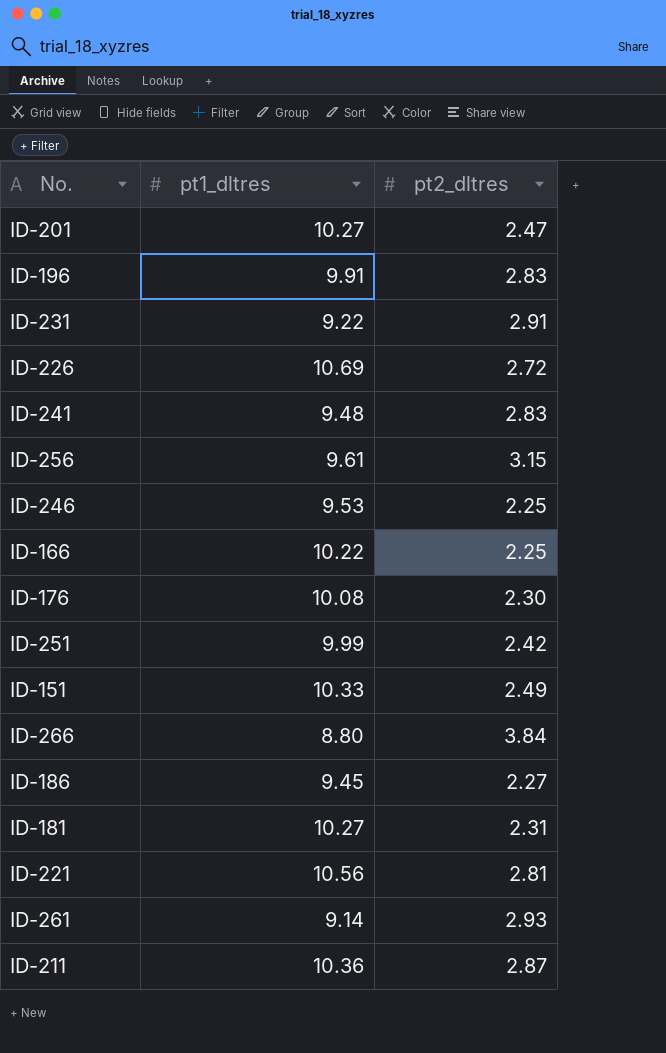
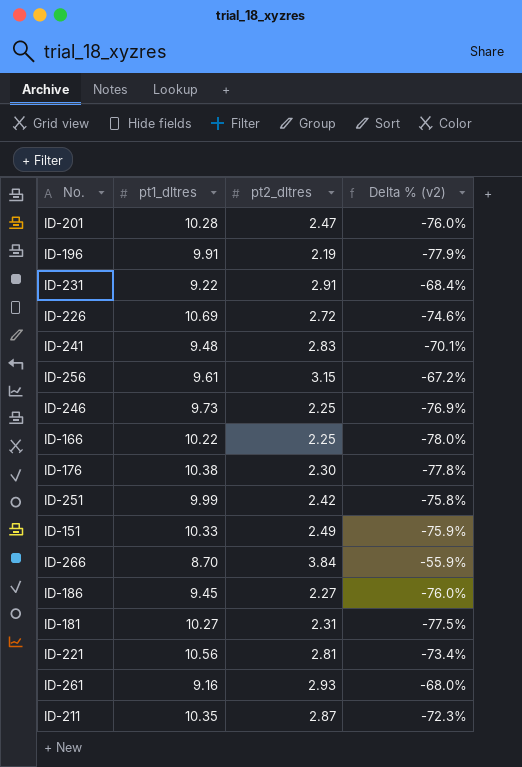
column Delta % (v2) | formula: none -> ([pt2_dltres] - [pt1_dltres]) / [pt1_dltres]
ID-201 | pt1_dltres: 10.27 -> 10.28
ID-196 | pt2_dltres: 2.83 -> 2.19
ID-246 | pt1_dltres: 9.53 -> 9.73
ID-176 | pt1_dltres: 10.08 -> 10.38
ID-266 | pt1_dltres: 8.80 -> 8.70
ID-261 | pt1_dltres: 9.14 -> 9.16
ID-211 | pt1_dltres: 10.36 -> 10.35

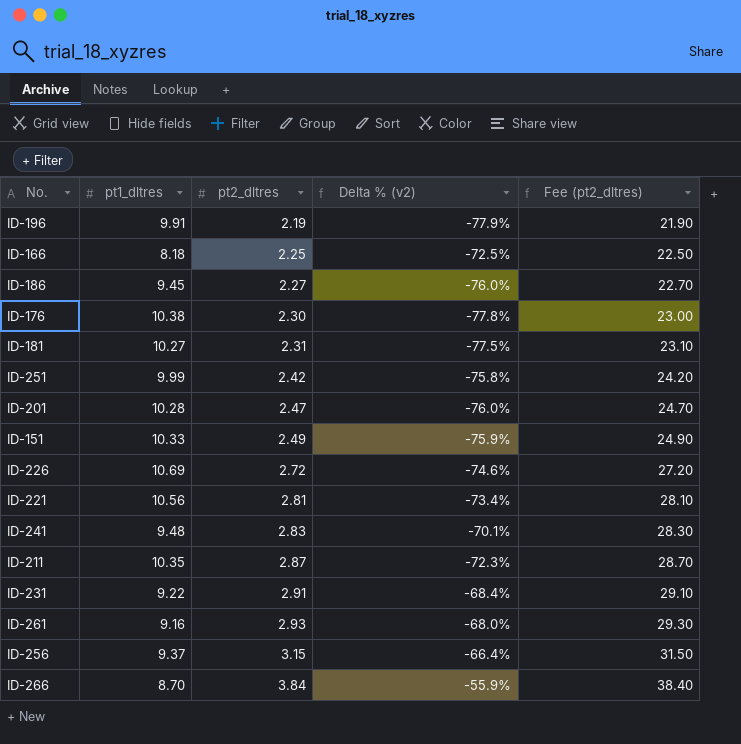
row order: none -> pt2_dltres ascending
column Fee (pt2_dltres) | formula: none -> [pt2_dltres] * 10
row ID-246: 9.73 | 2.25 | -76.9% -> none
ID-166 | pt1_dltres: 10.22 -> 8.18
ID-166 | Delta % (v2): -78.0% -> -72.5%
ID-256 | pt1_dltres: 9.61 -> 9.37
ID-256 | Delta % (v2): -67.2% -> -66.4%

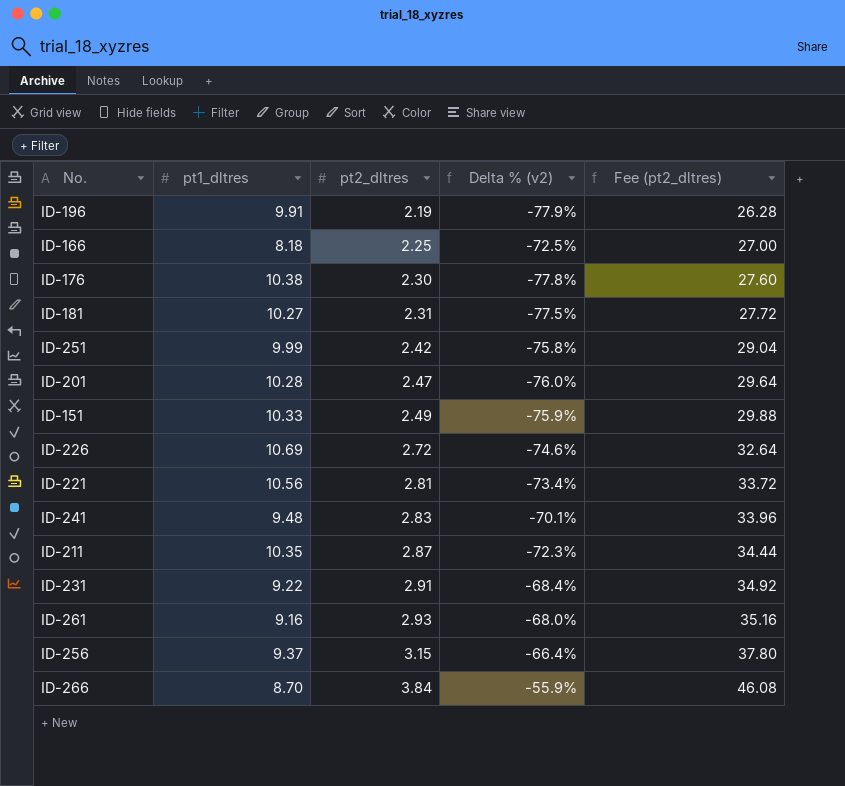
column Fee (pt2_dltres) | formula: [pt2_dltres] * 10 -> [pt2_dltres] * 12
row ID-186: 9.45 | 2.27 | -76.0% | 22.70 -> none

